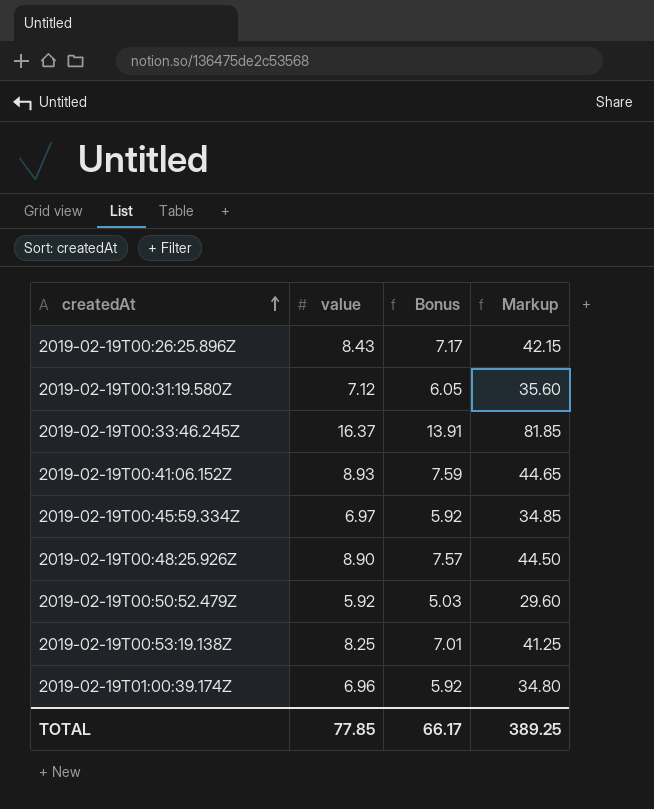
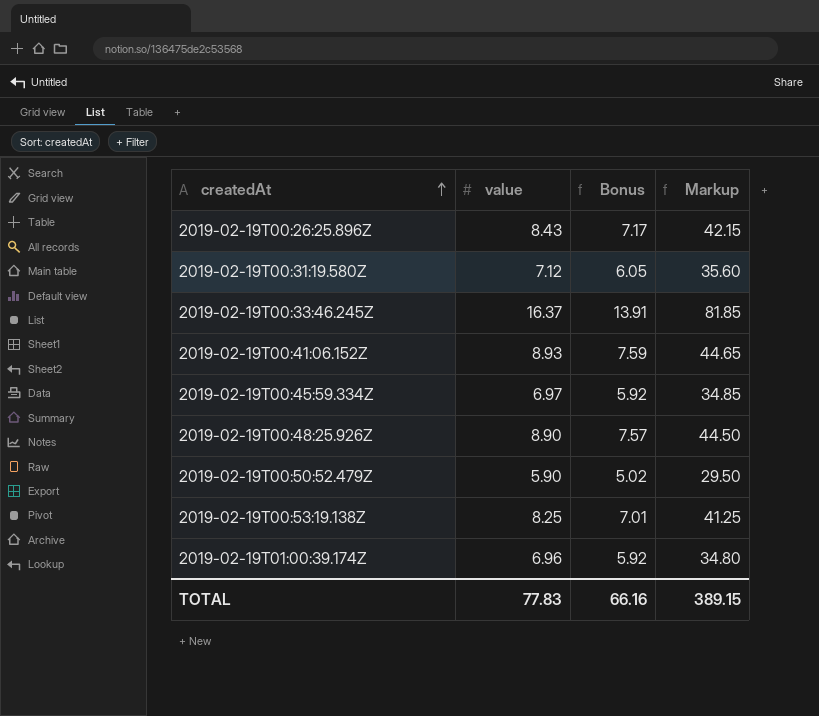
2019-02-19T00:50:52.479Z | value: 5.92 -> 5.90
2019-02-19T00:50:52.479Z | Bonus: 5.03 -> 5.02
2019-02-19T00:50:52.479Z | Markup: 29.60 -> 29.50
TOTAL | value: 77.85 -> 77.83
TOTAL | Bonus: 66.17 -> 66.16
TOTAL | Markup: 389.25 -> 389.15

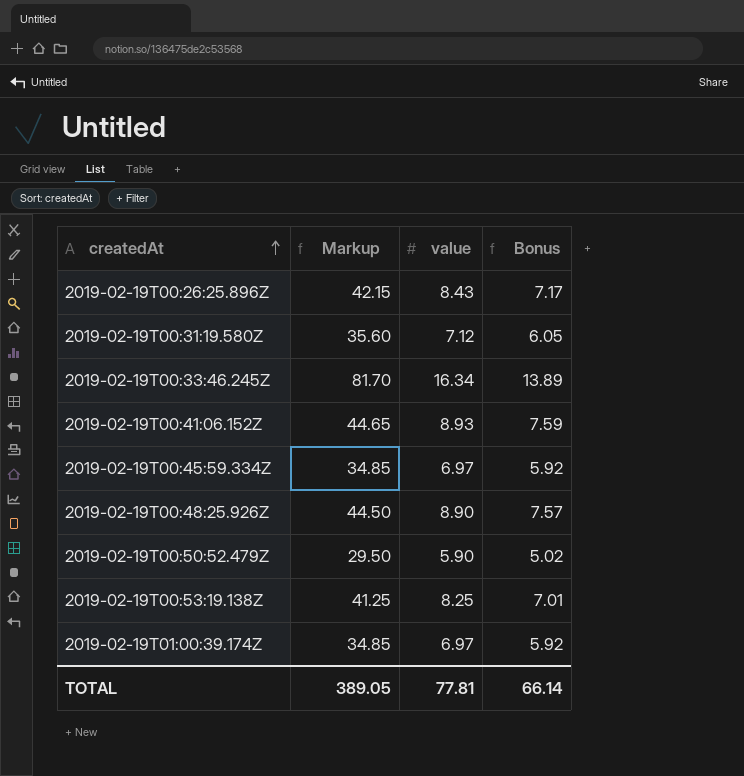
column Markup | position: 4 -> 2
2019-02-19T00:33:46.245Z | Markup: 81.85 -> 81.70
2019-02-19T00:33:46.245Z | value: 16.37 -> 16.34
2019-02-19T00:33:46.245Z | Bonus: 13.91 -> 13.89
2019-02-19T01:00:39.174Z | Markup: 34.80 -> 34.85
2019-02-19T01:00:39.174Z | value: 6.96 -> 6.97
TOTAL | Markup: 389.15 -> 389.05
TOTAL | value: 77.83 -> 77.81
TOTAL | Bonus: 66.16 -> 66.14

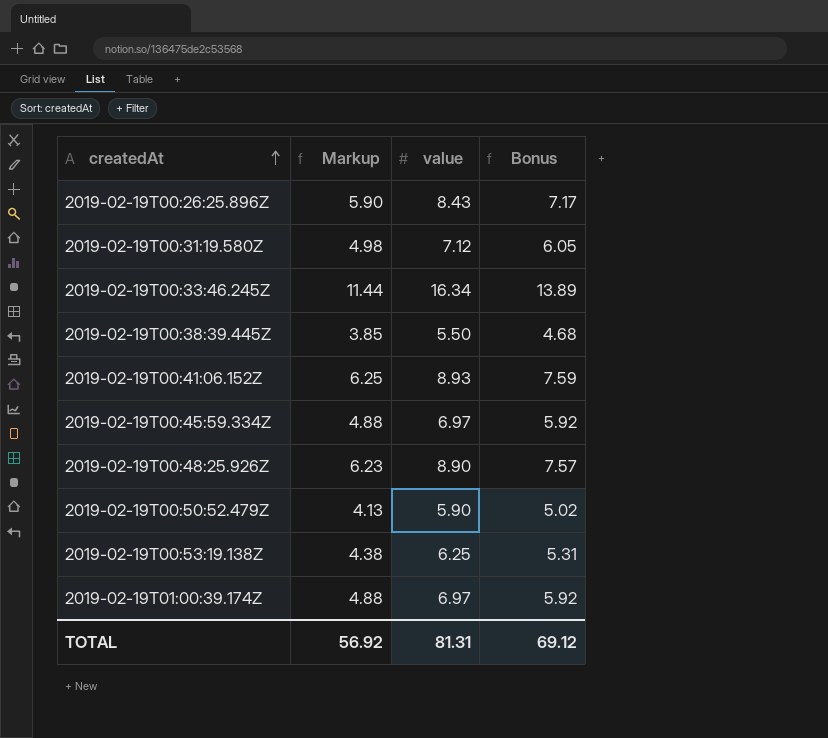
column Markup | formula: [value] * 5 -> [value] * 0.7
row 2019-02-19T00:38:39.445Z: none -> 3.85 | 5.50 | 4.68
2019-02-19T00:53:19.138Z | value: 8.25 -> 6.25
2019-02-19T00:53:19.138Z | Bonus: 7.01 -> 5.31
TOTAL | Markup: 389.05 -> 56.92
TOTAL | value: 77.81 -> 81.31
TOTAL | Bonus: 66.14 -> 69.12

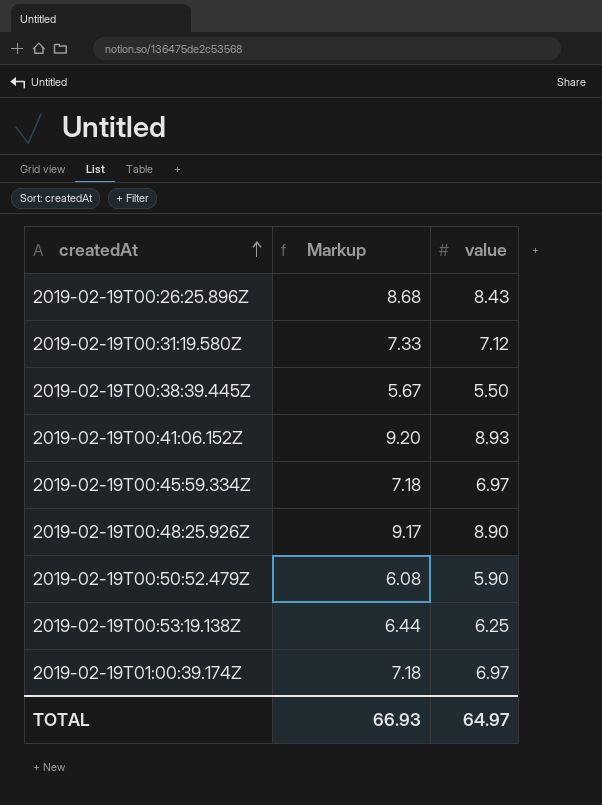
column Bonus | formula: [value] * 0.85 -> none
column Markup | formula: [value] * 0.7 -> [value] * 1.03
row 2019-02-19T00:33:46.245Z: 11.44 | 16.34 | 13.89 -> none
TOTAL | Markup: 56.92 -> 66.93
TOTAL | value: 81.31 -> 64.97

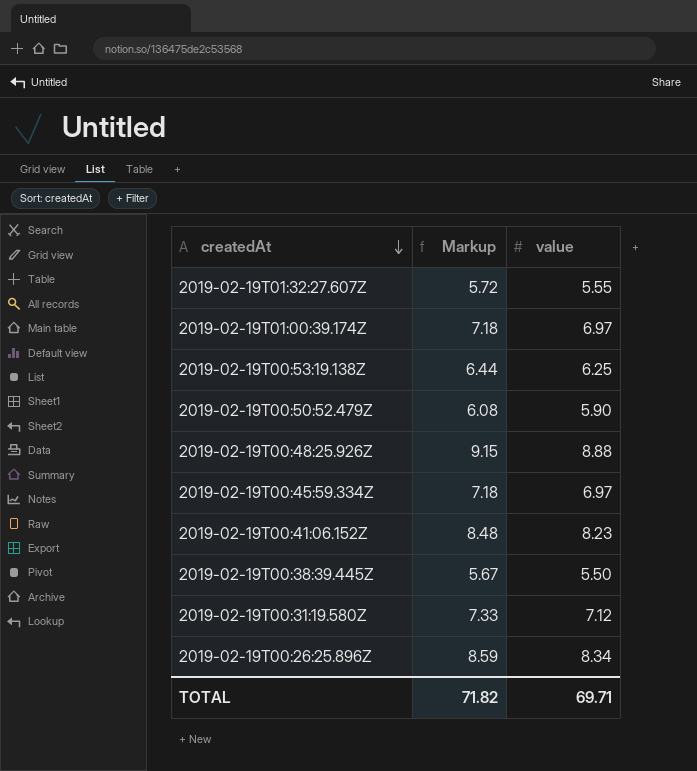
row order: createdAt ascending -> createdAt descending
row 2019-02-19T01:32:27.607Z: none -> 5.72 | 5.55
2019-02-19T00:48:25.926Z | Markup: 9.17 -> 9.15
2019-02-19T00:48:25.926Z | value: 8.90 -> 8.88
2019-02-19T00:41:06.152Z | Markup: 9.20 -> 8.48
2019-02-19T00:41:06.152Z | value: 8.93 -> 8.23
2019-02-19T00:26:25.896Z | Markup: 8.68 -> 8.59
2019-02-19T00:26:25.896Z | value: 8.43 -> 8.34
TOTAL | Markup: 66.93 -> 71.82
TOTAL | value: 64.97 -> 69.71

